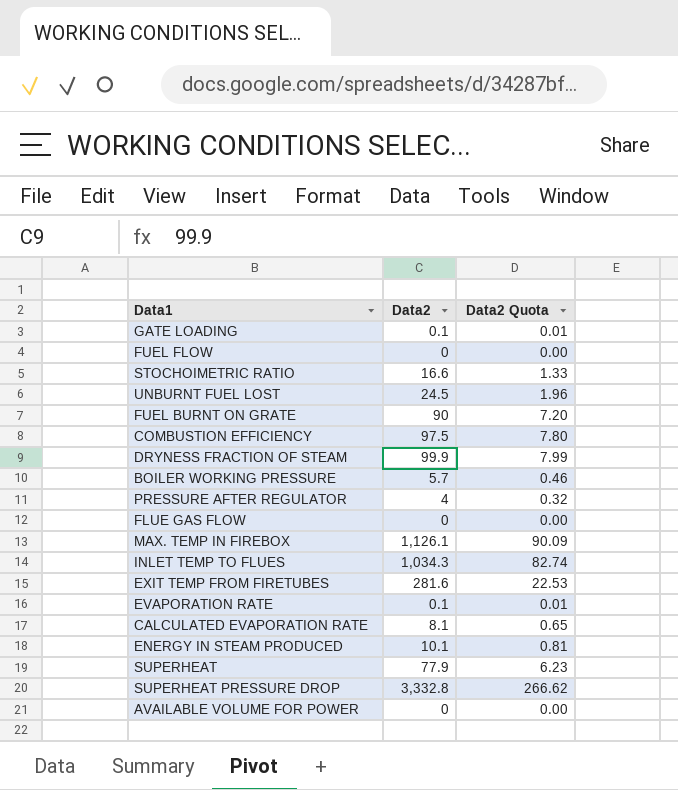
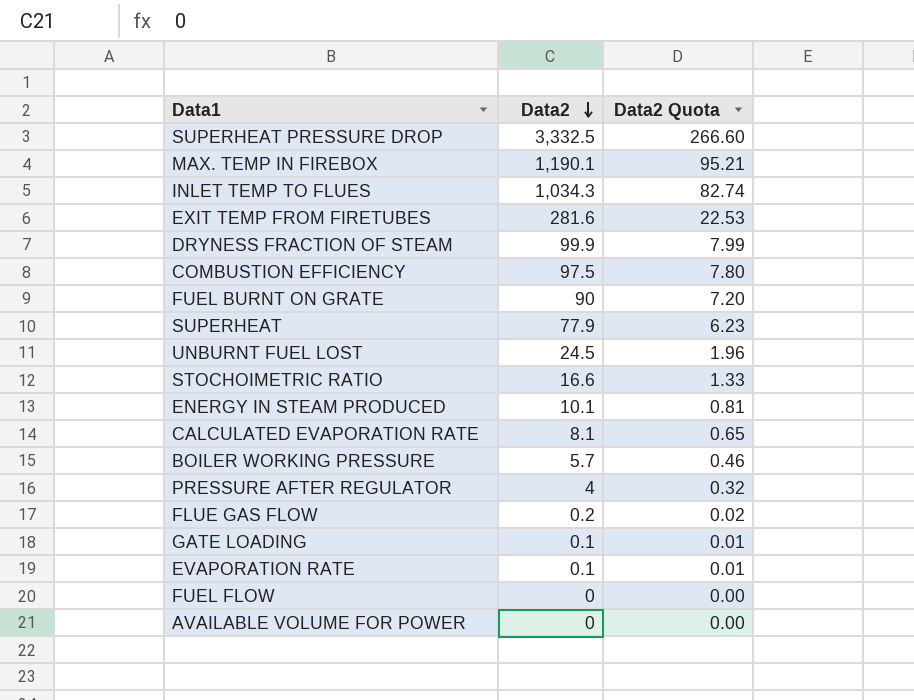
row order: none -> Data2 descending
SUPERHEAT PRESSURE DROP | Data2: 3,332.8 -> 3,332.5
SUPERHEAT PRESSURE DROP | Data2 Quota: 266.62 -> 266.60
MAX. TEMP IN FIREBOX | Data2: 1,126.1 -> 1,190.1
MAX. TEMP IN FIREBOX | Data2 Quota: 90.09 -> 95.21
FLUE GAS FLOW | Data2: 0 -> 0.2
FLUE GAS FLOW | Data2 Quota: 0.00 -> 0.02

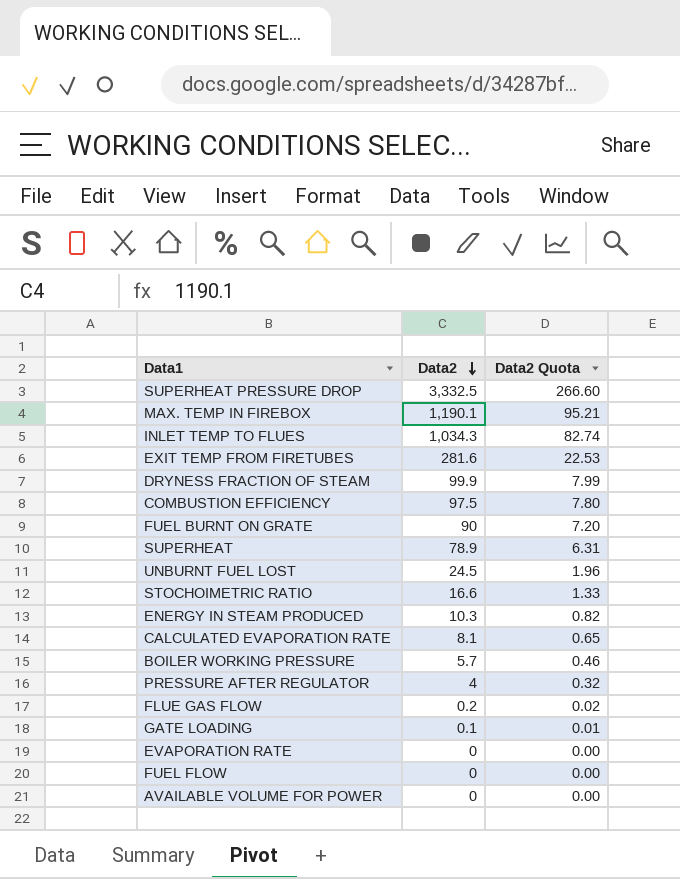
SUPERHEAT | Data2: 77.9 -> 78.9
SUPERHEAT | Data2 Quota: 6.23 -> 6.31
ENERGY IN STEAM PRODUCED | Data2: 10.1 -> 10.3
ENERGY IN STEAM PRODUCED | Data2 Quota: 0.81 -> 0.82
EVAPORATION RATE | Data2: 0.1 -> 0
EVAPORATION RATE | Data2 Quota: 0.01 -> 0.00

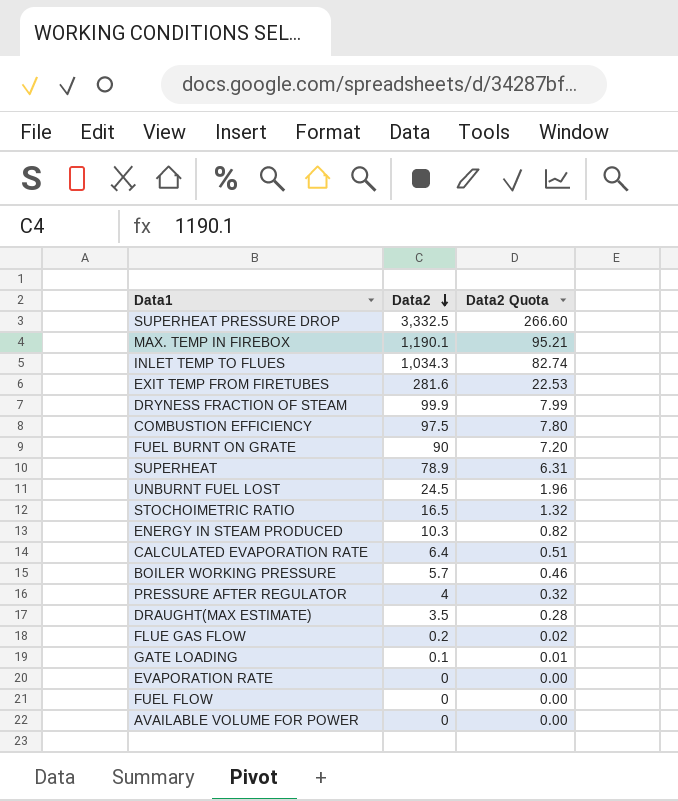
STOCHOIMETRIC RATIO | Data2: 16.6 -> 16.5
STOCHOIMETRIC RATIO | Data2 Quota: 1.33 -> 1.32
CALCULATED EVAPORATION RATE | Data2: 8.1 -> 6.4
CALCULATED EVAPORATION RATE | Data2 Quota: 0.65 -> 0.51
row DRAUGHT(MAX ESTIMATE): none -> 3.5 | 0.28

